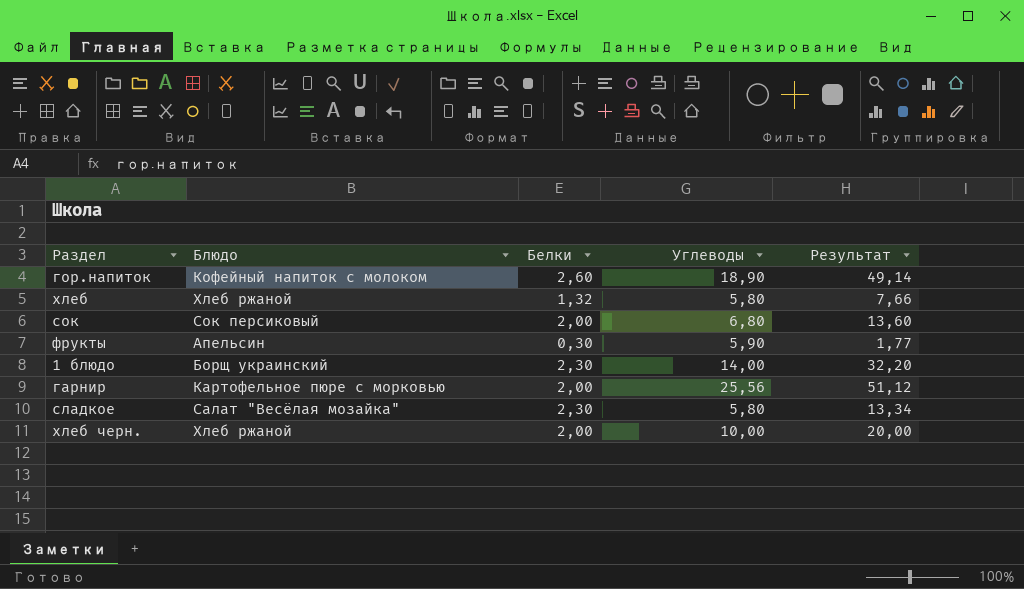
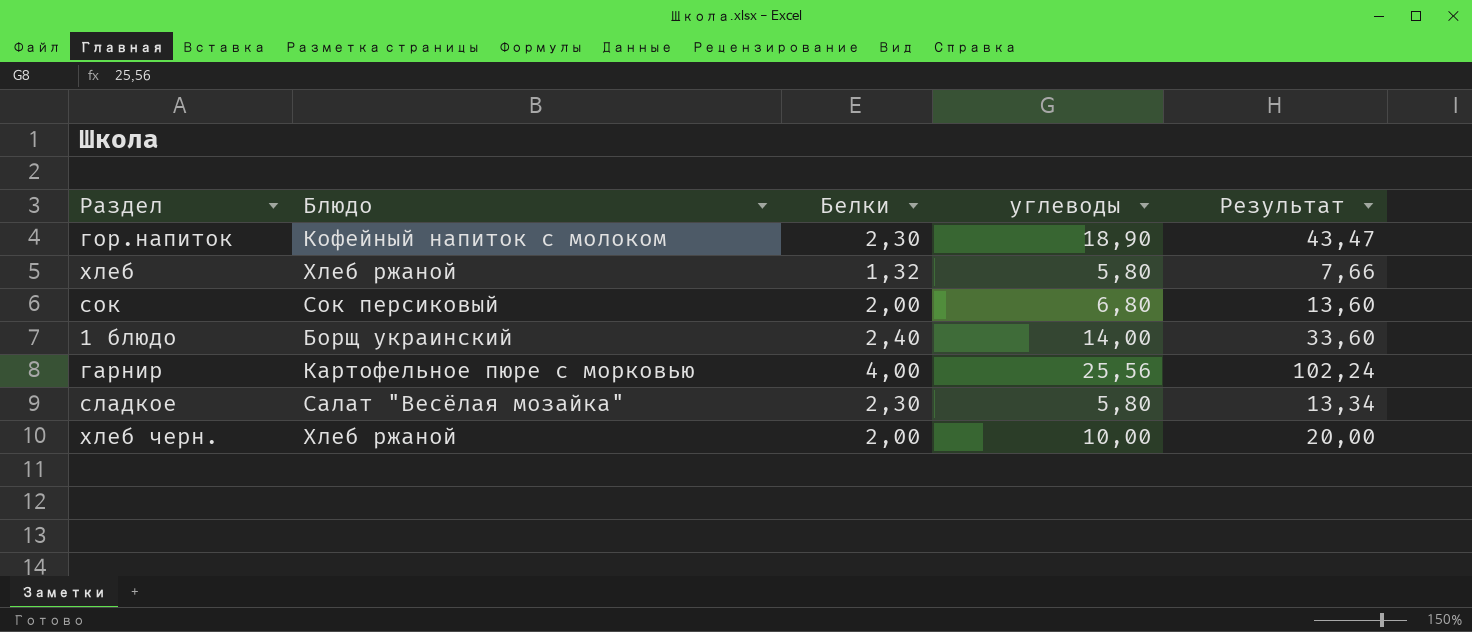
column name: Углеводы -> углеводы
row фрукты: Апельсин | 0,30 | 5,90 | 1,77 -> none
гор.напиток | Белки: 2,60 -> 2,30
гор.напиток | Результат: 49,14 -> 43,47
1 блюдо | Белки: 2,30 -> 2,40
1 блюдо | Результат: 32,20 -> 33,60
гарнир | Белки: 2,00 -> 4,00
гарнир | Результат: 51,12 -> 102,24

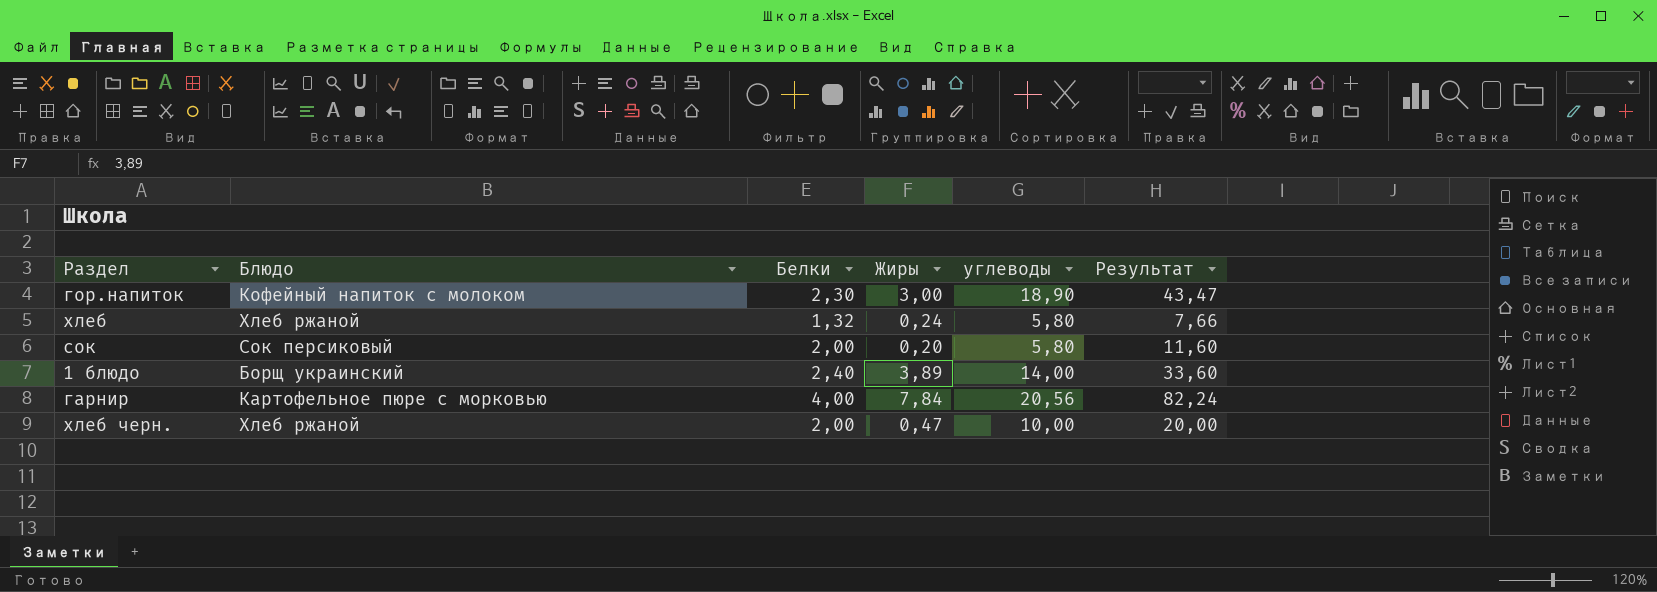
column Жиры | position: none -> 4
row сладкое: Салат "Весёлая мозайка" | 2,30 | 5,80 | 13,34 -> none
сок | углеводы: 6,80 -> 5,80
сок | Результат: 13,60 -> 11,60
гарнир | углеводы: 25,56 -> 20,56
гарнир | Результат: 102,24 -> 82,24

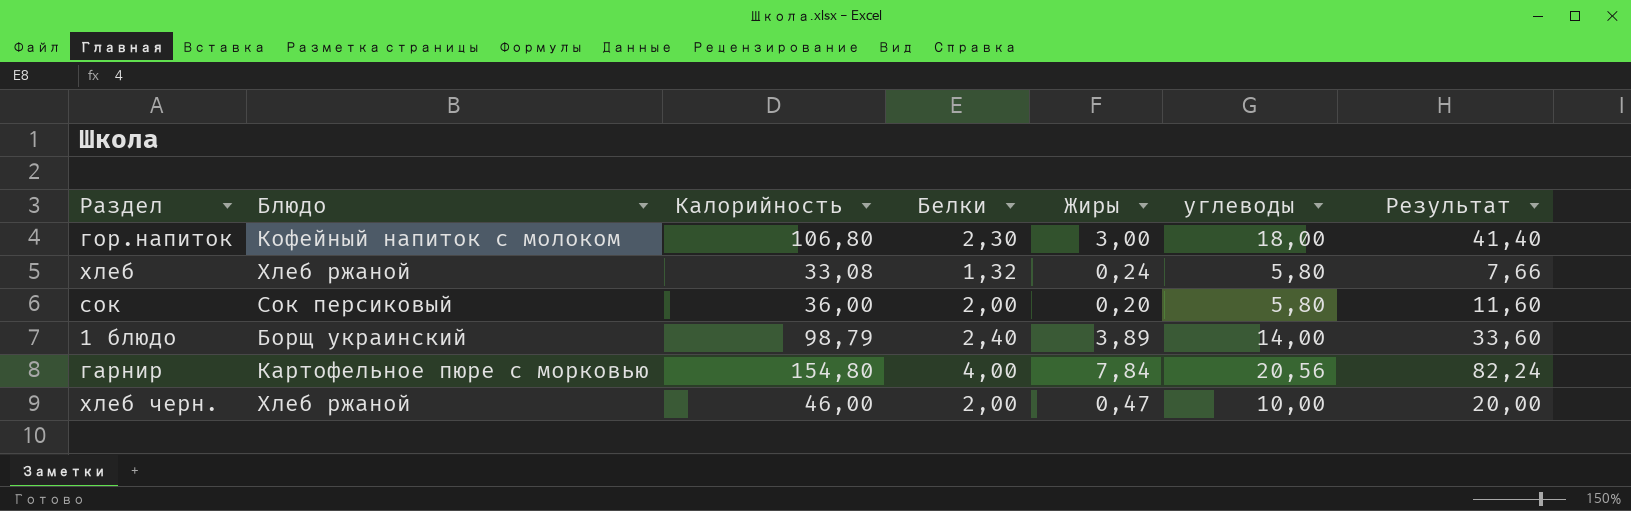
column Калорийность | position: none -> 3
гор.напиток | углеводы: 18,90 -> 18,00
гор.напиток | Результат: 43,47 -> 41,40

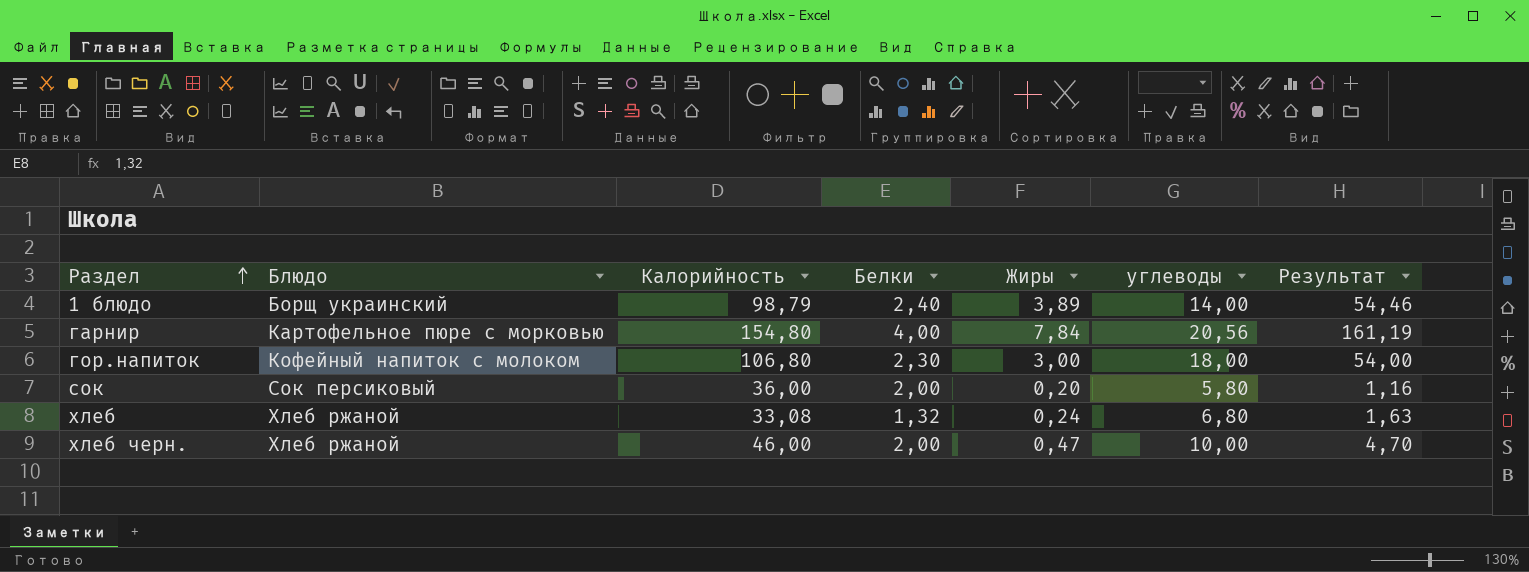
row order: none -> Раздел ascending
column Результат | formula: [Белки] * [углеводы] -> [Жиры] * [углеводы]
хлеб | углеводы: 5,80 -> 6,80

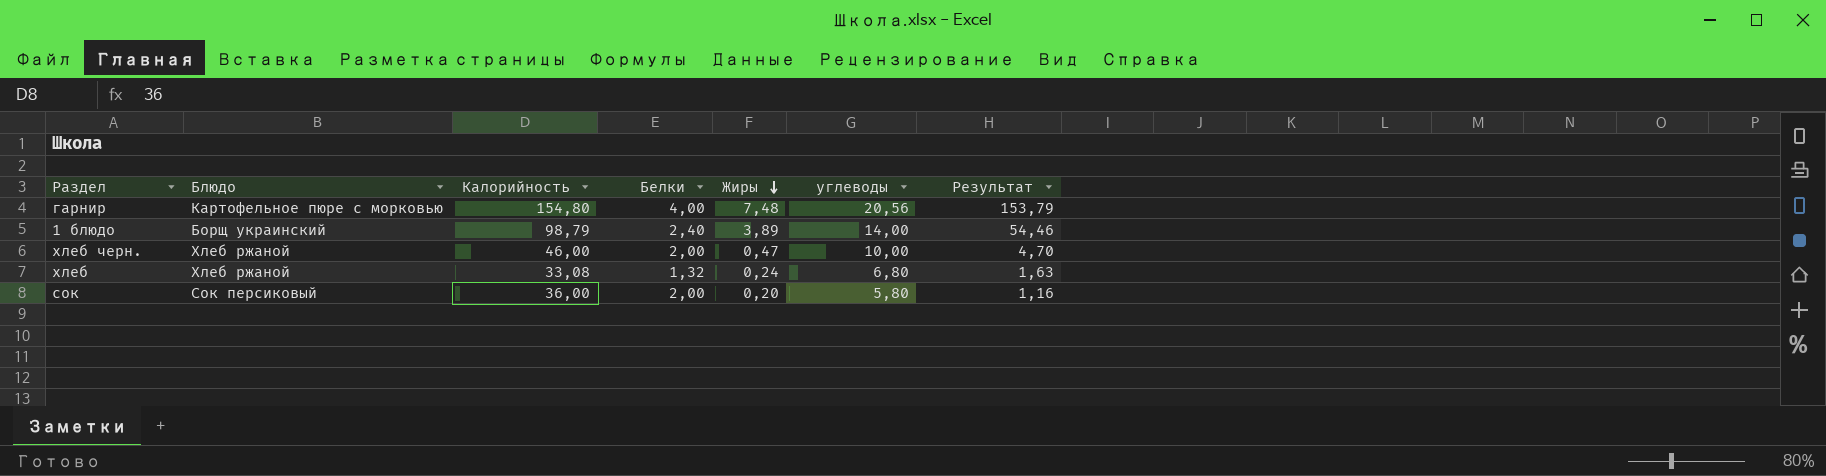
row order: Раздел ascending -> Жиры descending
row гор.напиток: Кофейный напиток с молоком | 106,80 | 2,30 | 3,00 | 18,00 | 54,00 -> none
гарнир | Жиры: 7,84 -> 7,48
гарнир | Результат: 161,19 -> 153,79

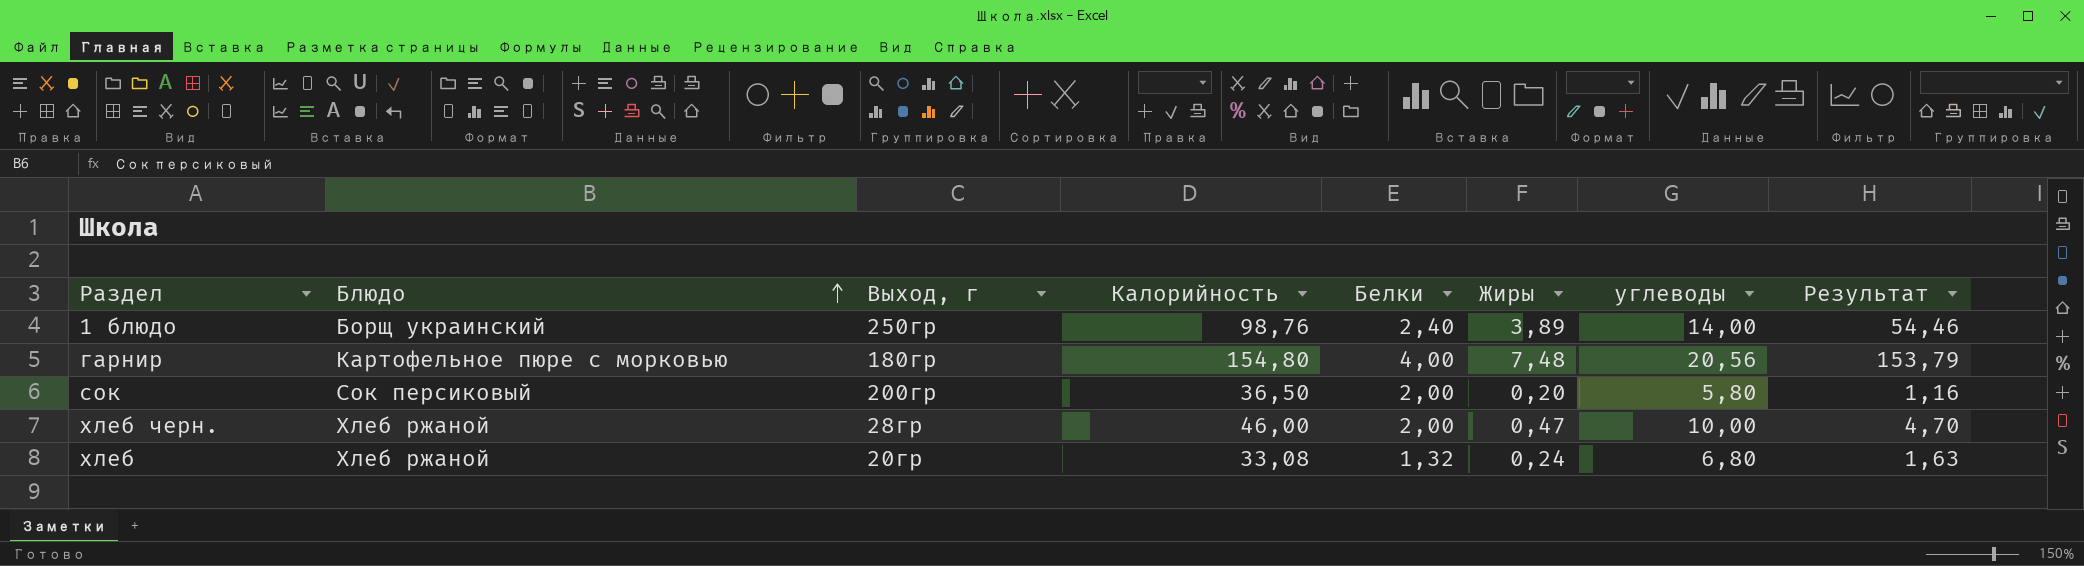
row order: Жиры descending -> Блюдо ascending
column Выход, г | position: none -> 3
1 блюдо | Калорийность: 98,79 -> 98,76
сок | Калорийность: 36,00 -> 36,50

